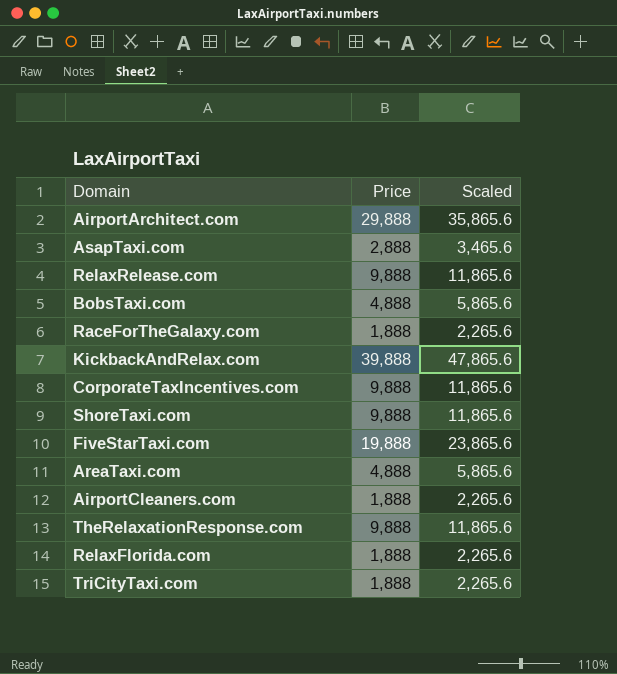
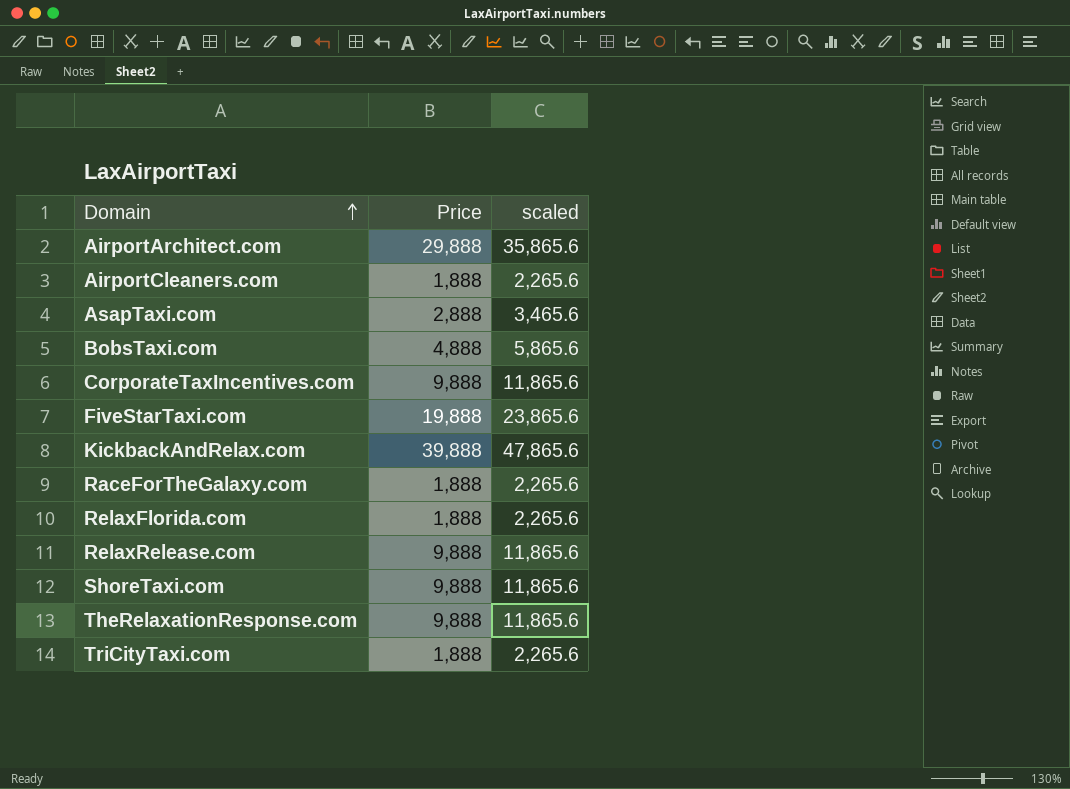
row order: none -> Domain ascending
column name: Scaled -> scaled
row AreaTaxi.com: 4,888 | 5,865.6 -> none

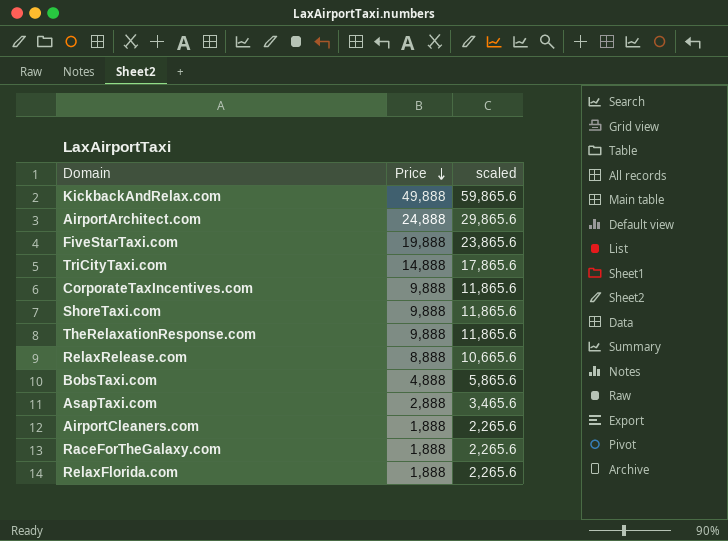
row order: Domain ascending -> Price descending
KickbackAndRelax.com | Price: 39,888 -> 49,888
KickbackAndRelax.com | scaled: 47,865.6 -> 59,865.6
AirportArchitect.com | Price: 29,888 -> 24,888
AirportArchitect.com | scaled: 35,865.6 -> 29,865.6
TriCityTaxi.com | Price: 1,888 -> 14,888
TriCityTaxi.com | scaled: 2,265.6 -> 17,865.6
RelaxRelease.com | Price: 9,888 -> 8,888
RelaxRelease.com | scaled: 11,865.6 -> 10,665.6

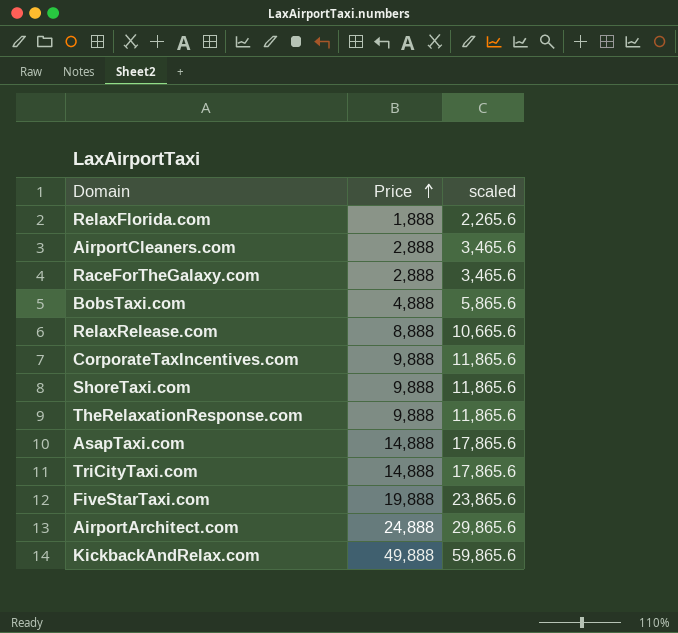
row order: Price descending -> Price ascending
AirportCleaners.com | Price: 1,888 -> 2,888
AirportCleaners.com | scaled: 2,265.6 -> 3,465.6
RaceForTheGalaxy.com | Price: 1,888 -> 2,888
RaceForTheGalaxy.com | scaled: 2,265.6 -> 3,465.6
AsapTaxi.com | Price: 2,888 -> 14,888
AsapTaxi.com | scaled: 3,465.6 -> 17,865.6

